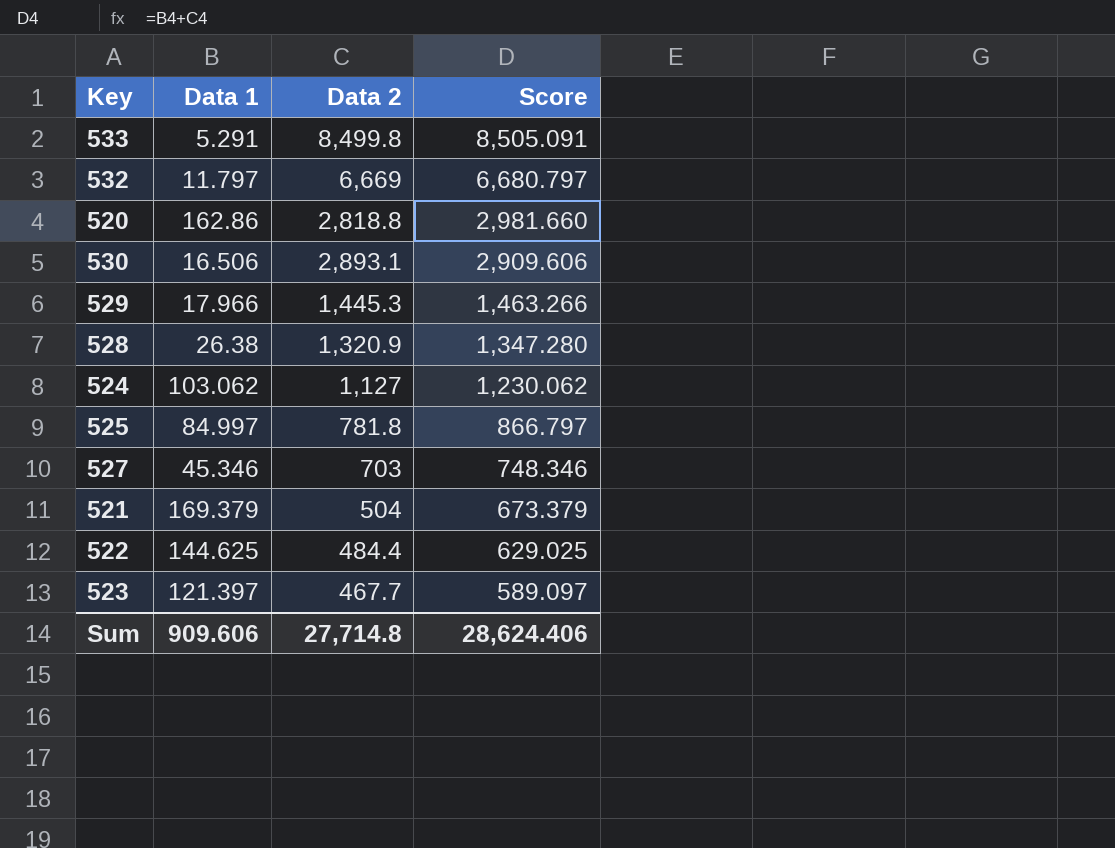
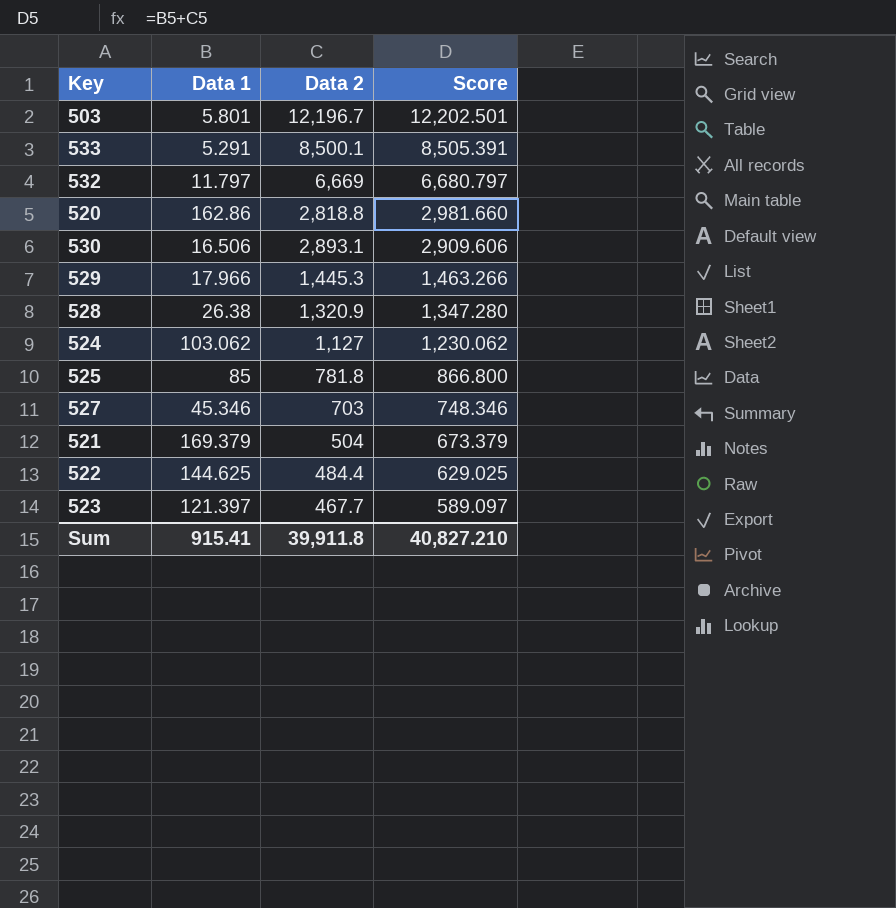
row 503: none -> 5.801 | 12,196.7 | 12,202.501
533 | Data 2: 8,499.8 -> 8,500.1
533 | Score: 8,505.091 -> 8,505.391
525 | Data 1: 84.997 -> 85
525 | Score: 866.797 -> 866.800
Sum | Data 1: 909.606 -> 915.41
Sum | Data 2: 27,714.8 -> 39,911.8
Sum | Score: 28,624.406 -> 40,827.210

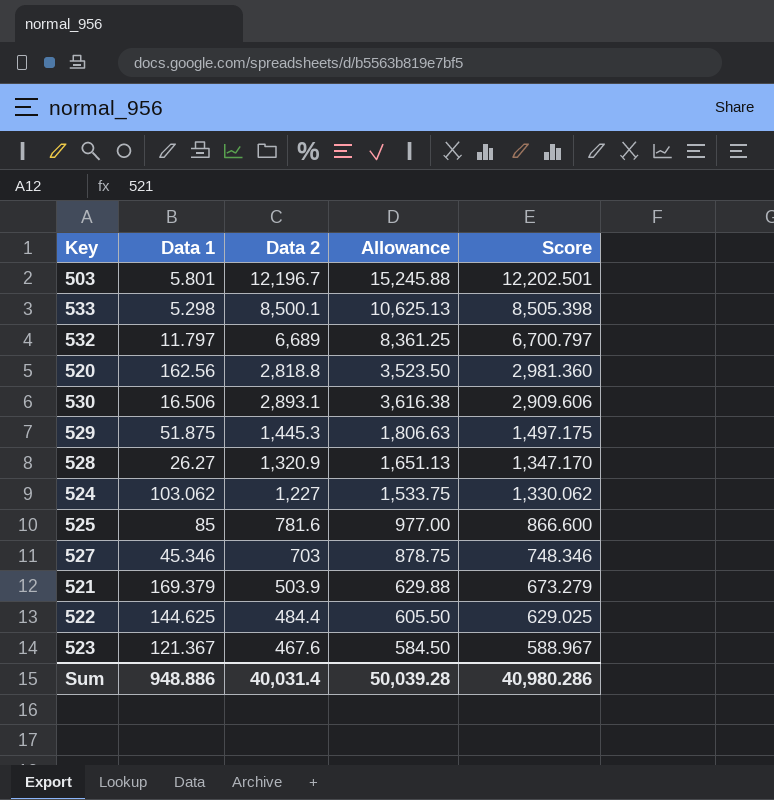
column Allowance | formula: none -> [Data 2] * 1.25
533 | Data 1: 5.291 -> 5.298
533 | Score: 8,505.391 -> 8,505.398
532 | Data 2: 6,669 -> 6,689
532 | Score: 6,680.797 -> 6,700.797
520 | Data 1: 162.86 -> 162.56
520 | Score: 2,981.660 -> 2,981.360
529 | Data 1: 17.966 -> 51.875
529 | Score: 1,463.266 -> 1,497.175
528 | Data 1: 26.38 -> 26.27
528 | Score: 1,347.280 -> 1,347.170
524 | Data 2: 1,127 -> 1,227
524 | Score: 1,230.062 -> 1,330.062
525 | Data 2: 781.8 -> 781.6
525 | Score: 866.800 -> 866.600
521 | Data 2: 504 -> 503.9
521 | Score: 673.379 -> 673.279
523 | Data 1: 121.397 -> 121.367
523 | Data 2: 467.7 -> 467.6
523 | Score: 589.097 -> 588.967
Sum | Data 1: 915.41 -> 948.886
Sum | Data 2: 39,911.8 -> 40,031.4
Sum | Score: 40,827.210 -> 40,980.286

